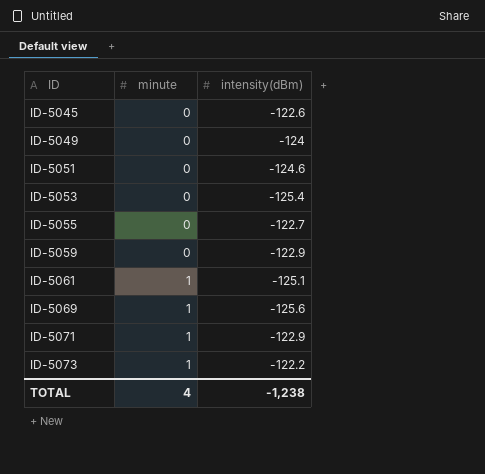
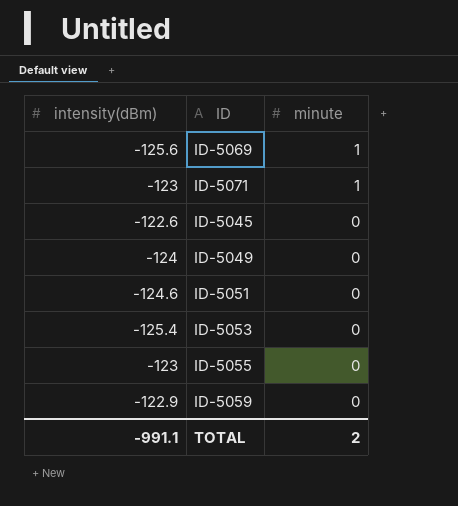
row order: ID ascending -> minute descending
column intensity(dBm) | position: 3 -> 1
row ID-5061: 1 | -125.1 -> none
row ID-5073: 1 | -122.2 -> none
ID-5071 | intensity(dBm): -122.9 -> -123
ID-5055 | intensity(dBm): -122.7 -> -123
TOTAL | intensity(dBm): -1,238 -> -991.1
TOTAL | minute: 4 -> 2

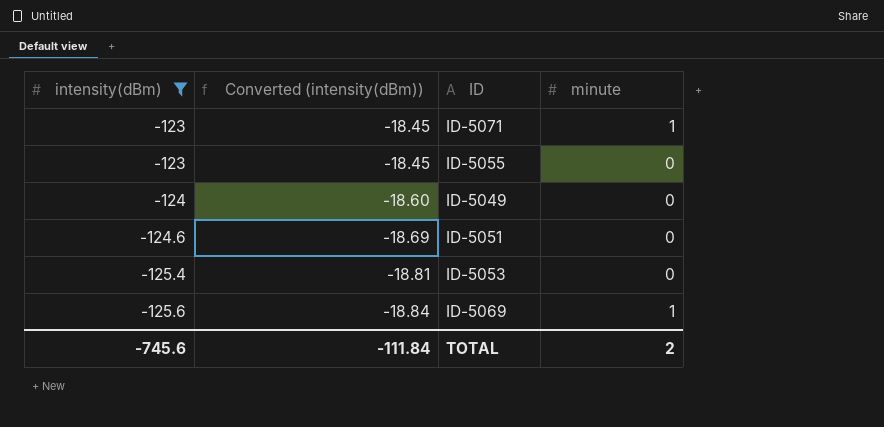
filter: none -> intensity(dBm) <= -123
row order: minute descending -> intensity(dBm) descending
column Converted (intensity(dBm)) | formula: none -> [intensity(dBm)] * 0.15
TOTAL | intensity(dBm): -991.1 -> -745.6

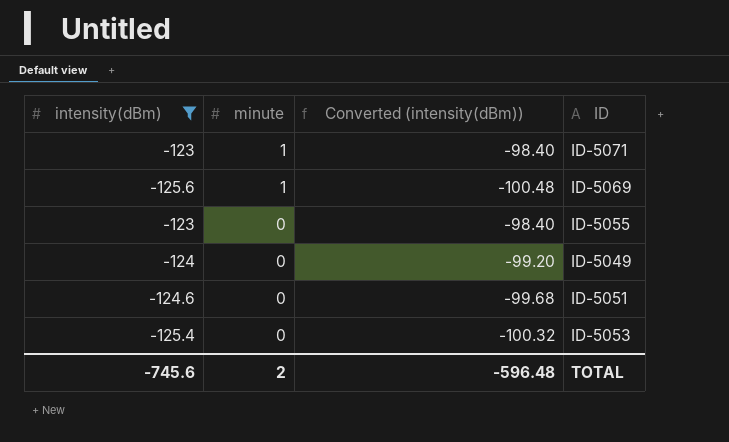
row order: intensity(dBm) descending -> minute descending
column minute | position: 4 -> 2
column Converted (intensity(dBm)) | formula: [intensity(dBm)] * 0.15 -> [intensity(dBm)] * 0.8
TOTAL | Converted (intensity(dBm)): -111.84 -> -596.48

